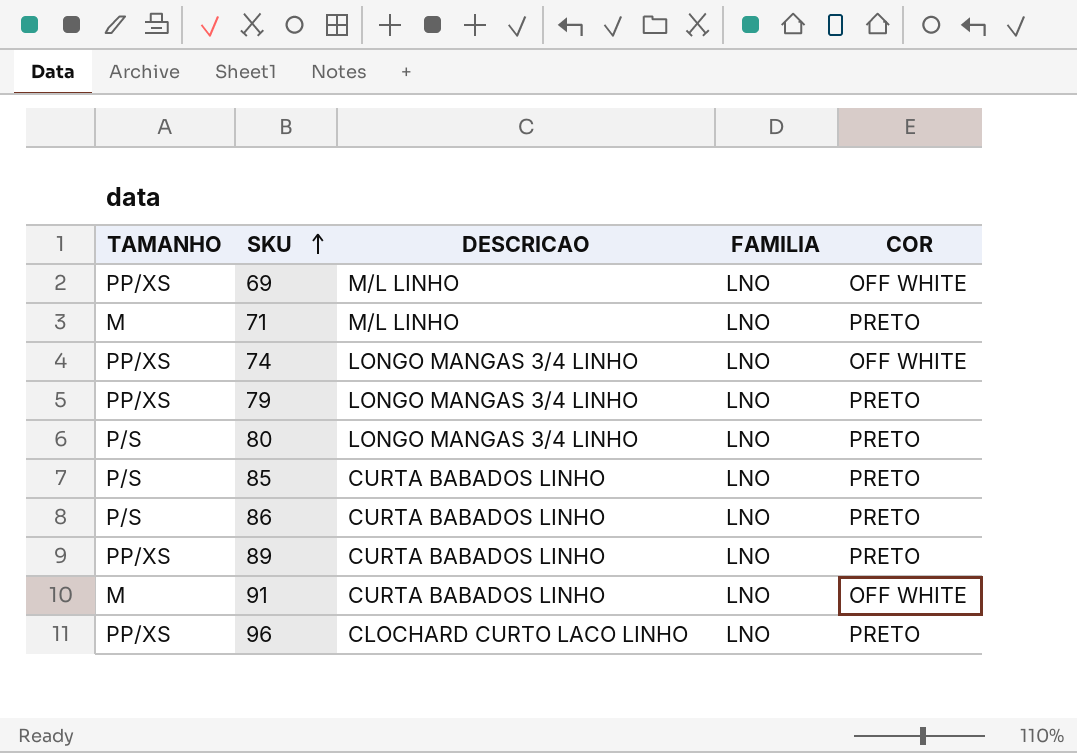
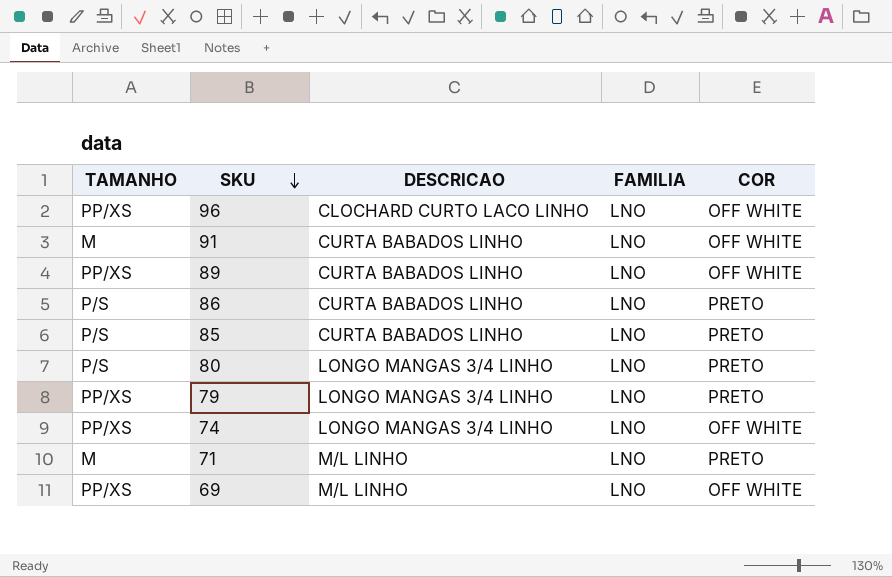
row order: SKU ascending -> SKU descending
96 | COR: PRETO -> OFF WHITE
89 | COR: PRETO -> OFF WHITE

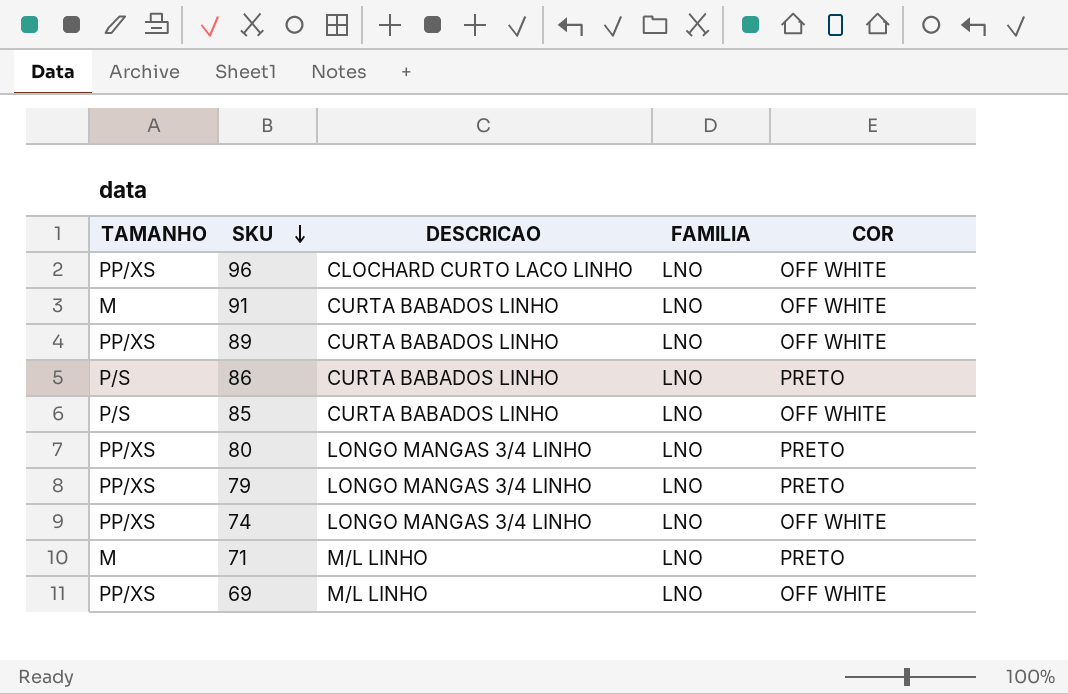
85 | COR: PRETO -> OFF WHITE
80 | TAMANHO: P/S -> PP/XS

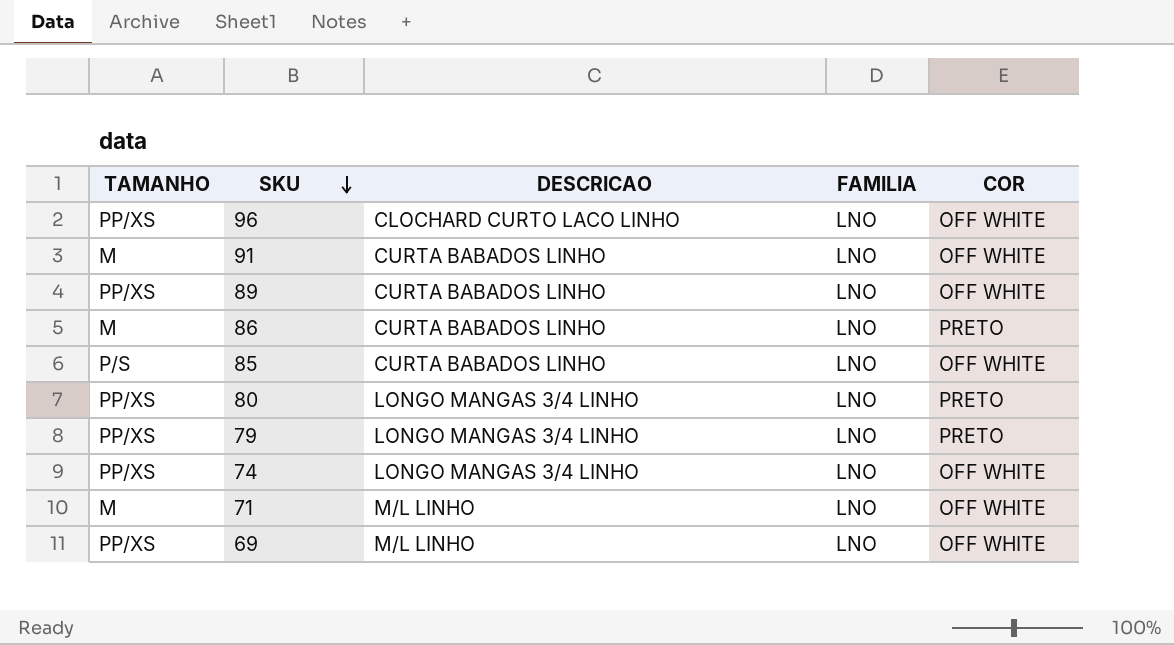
86 | TAMANHO: P/S -> M
71 | COR: PRETO -> OFF WHITE

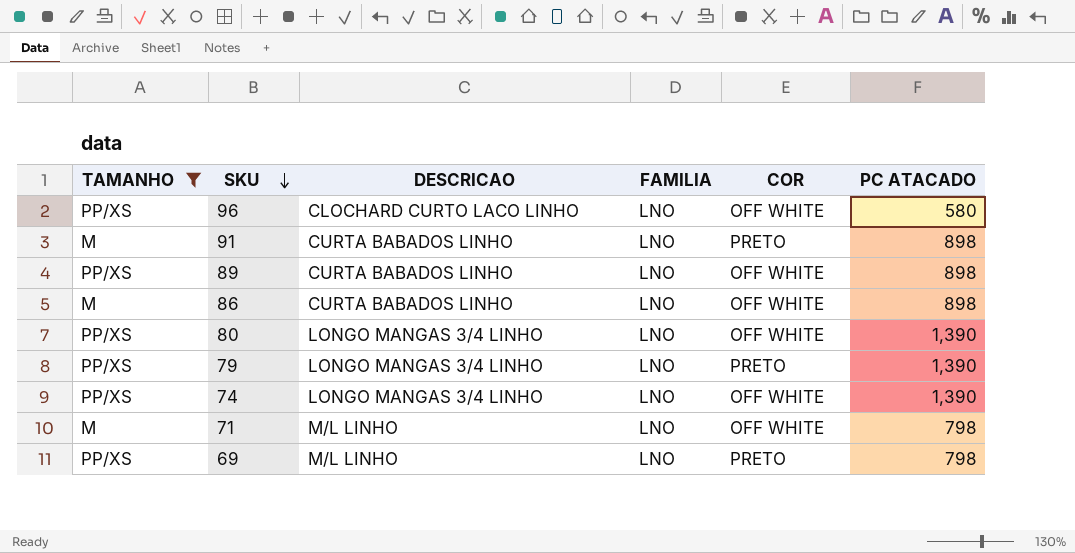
filter: none -> TAMANHO != P/S
column PC ATACADO | position: none -> 6
91 | COR: OFF WHITE -> PRETO
86 | COR: PRETO -> OFF WHITE
80 | COR: PRETO -> OFF WHITE
69 | COR: OFF WHITE -> PRETO

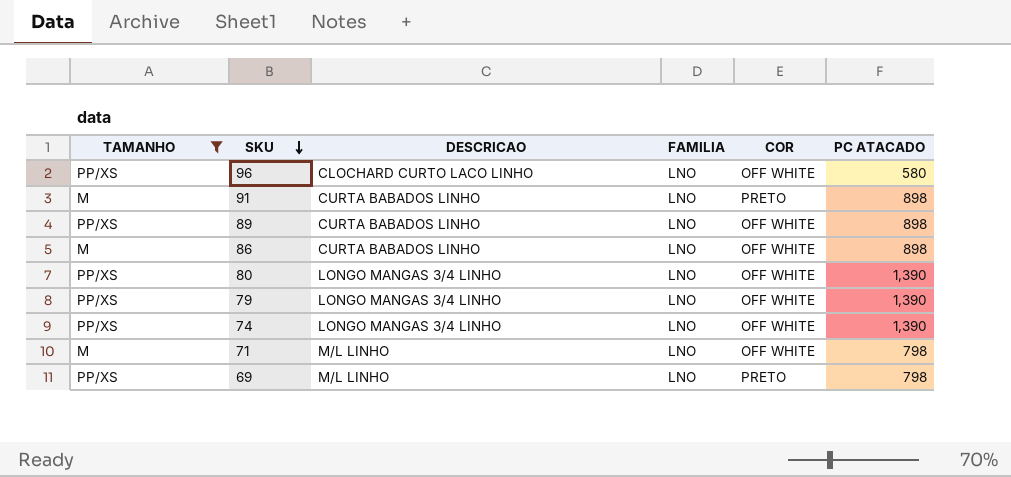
79 | COR: PRETO -> OFF WHITE

